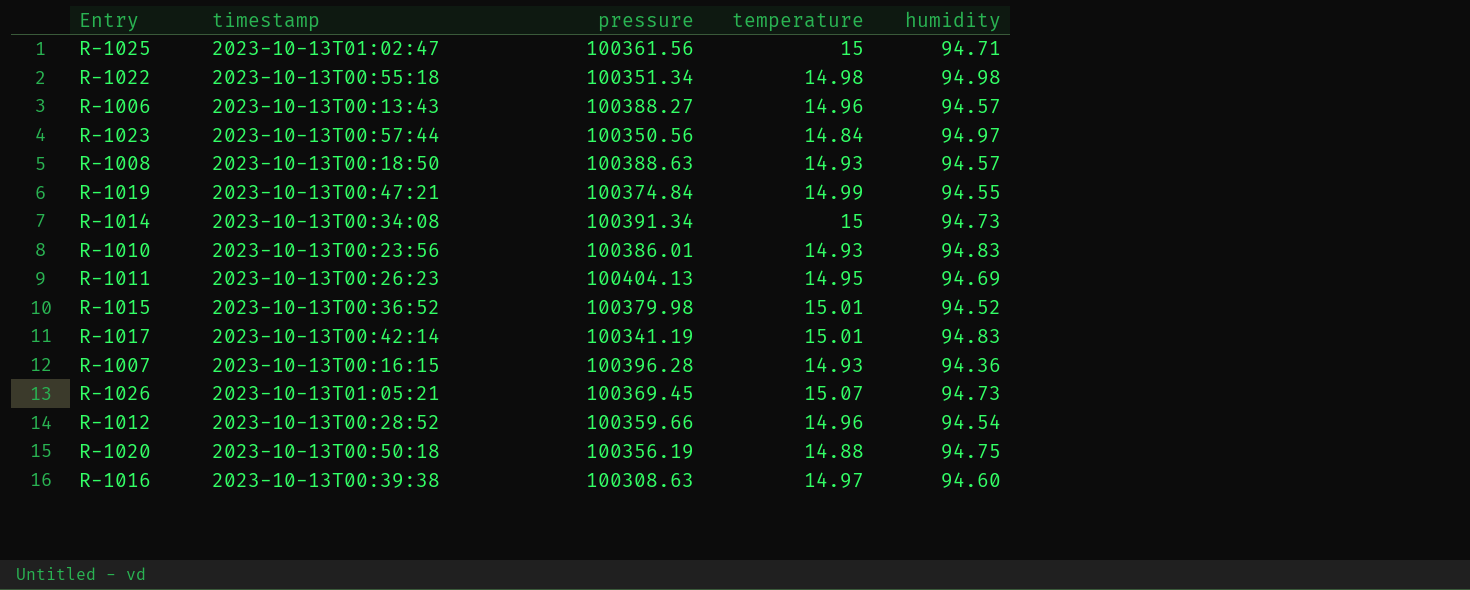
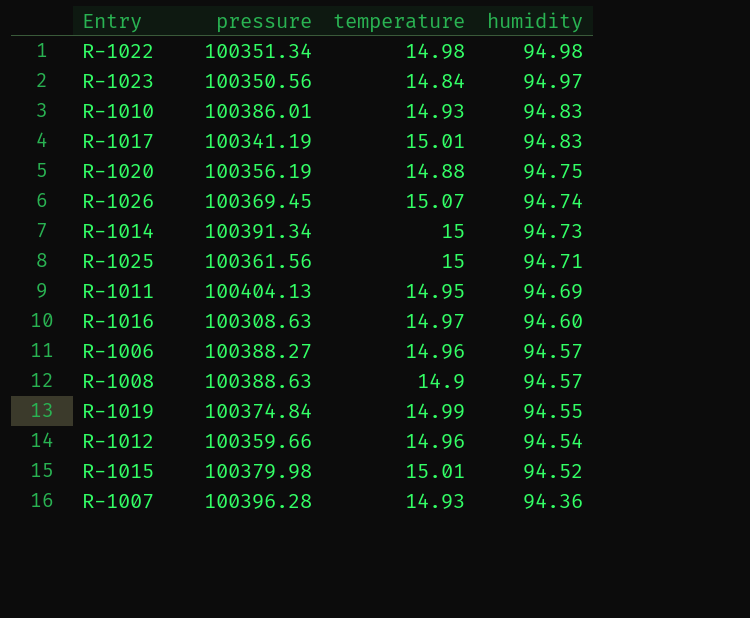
row order: none -> humidity descending
column timestamp | position: 2 -> none
R-1026 | humidity: 94.73 -> 94.74
R-1008 | temperature: 14.93 -> 14.9

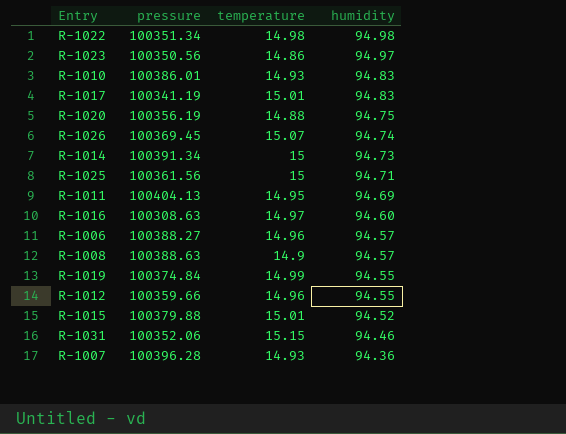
R-1023 | temperature: 14.84 -> 14.86
R-1012 | humidity: 94.54 -> 94.55
R-1015 | pressure: 100379.98 -> 100379.88
row R-1031: none -> 100352.06 | 15.15 | 94.46

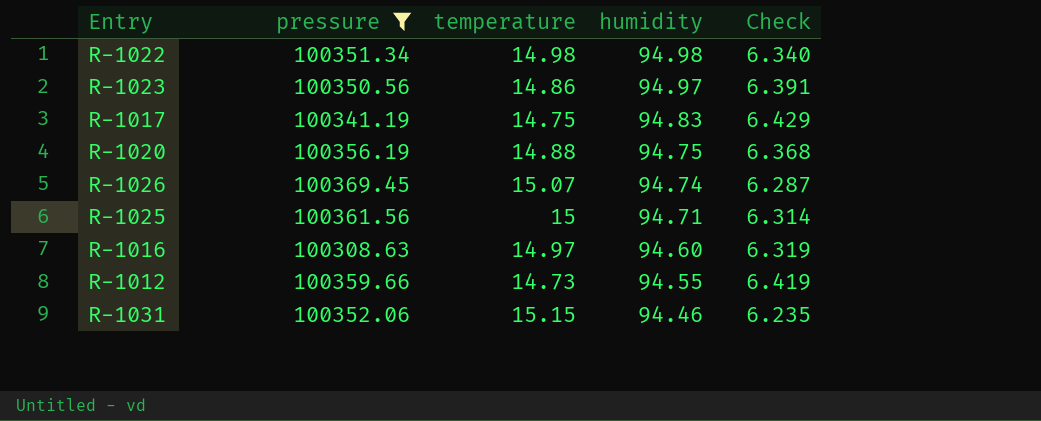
filter: none -> pressure <= 100369.45
column Check | formula: none -> [humidity] / [temperature]
R-1017 | temperature: 15.01 -> 14.75
R-1012 | temperature: 14.96 -> 14.73

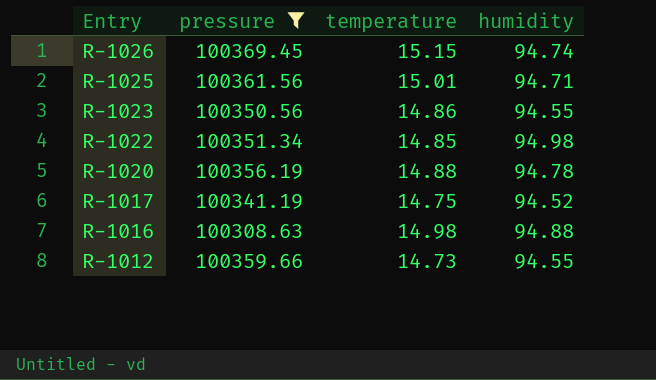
row order: humidity descending -> Entry descending
column Check | formula: [humidity] / [temperature] -> none
row R-1031: 100352.06 | 15.15 | 94.46 | 6.235 -> none
R-1026 | temperature: 15.07 -> 15.15
R-1025 | temperature: 15 -> 15.01
R-1023 | humidity: 94.97 -> 94.55
R-1022 | temperature: 14.98 -> 14.85
R-1020 | humidity: 94.75 -> 94.78
R-1017 | humidity: 94.83 -> 94.52
R-1016 | temperature: 14.97 -> 14.98
R-1016 | humidity: 94.60 -> 94.88

